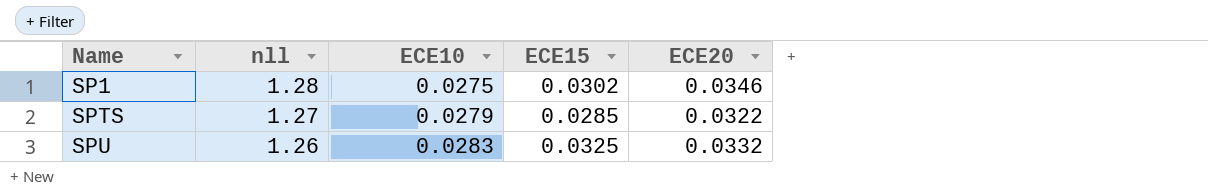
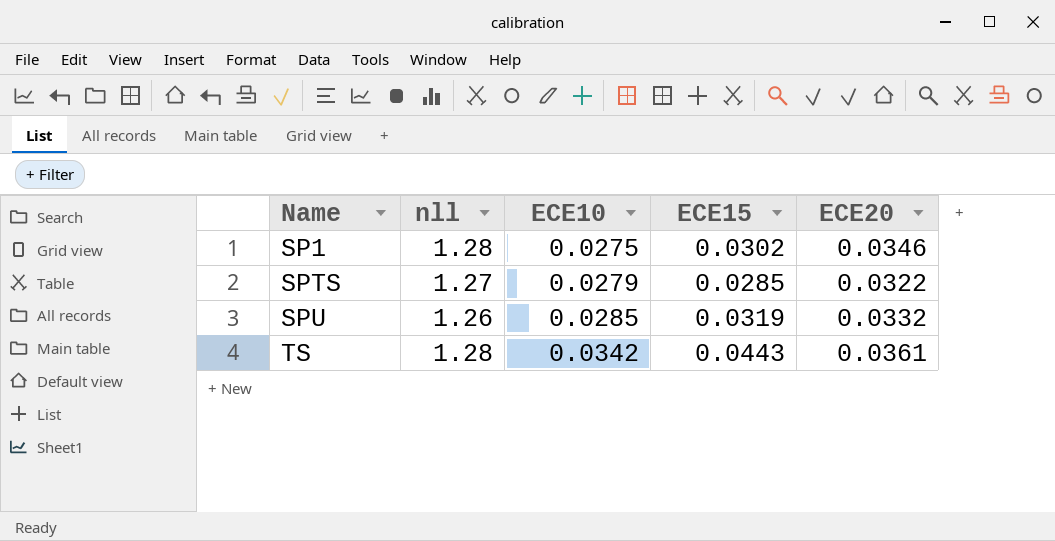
SPU | ECE10: 0.0283 -> 0.0285
SPU | ECE15: 0.0325 -> 0.0319
row TS: none -> 1.28 | 0.0342 | 0.0443 | 0.0361

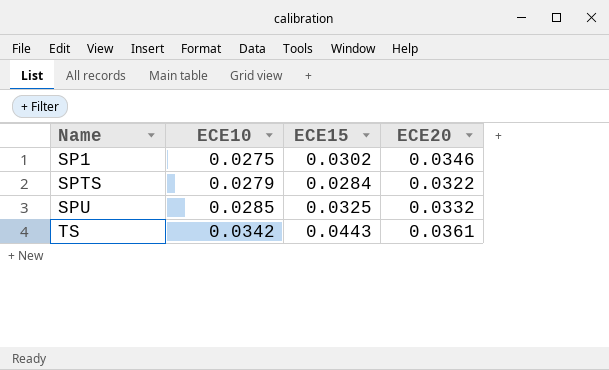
column nll | position: 2 -> none
SPTS | ECE15: 0.0285 -> 0.0284
SPU | ECE15: 0.0319 -> 0.0325

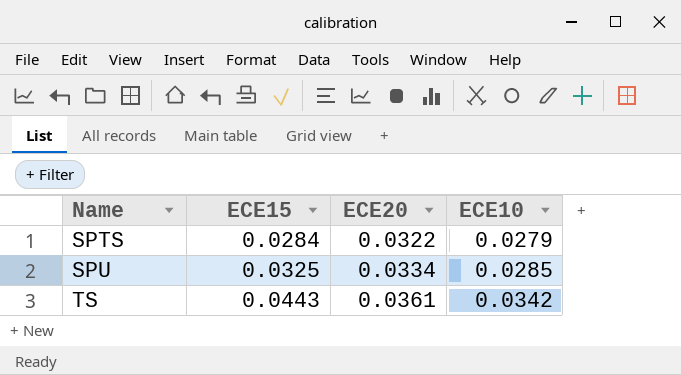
column ECE10 | position: 2 -> 4
row SP1: 0.0275 | 0.0302 | 0.0346 -> none
SPU | ECE20: 0.0332 -> 0.0334

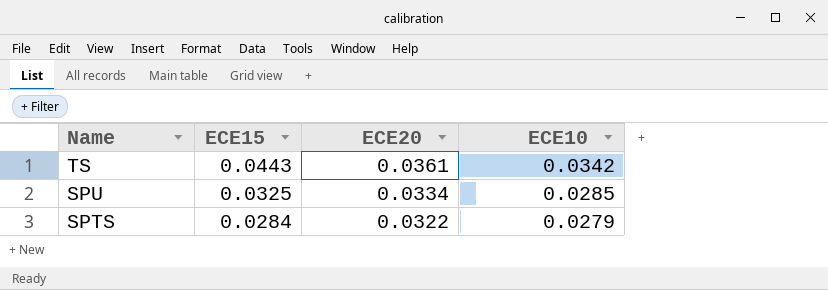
row order: Name ascending -> Name descending

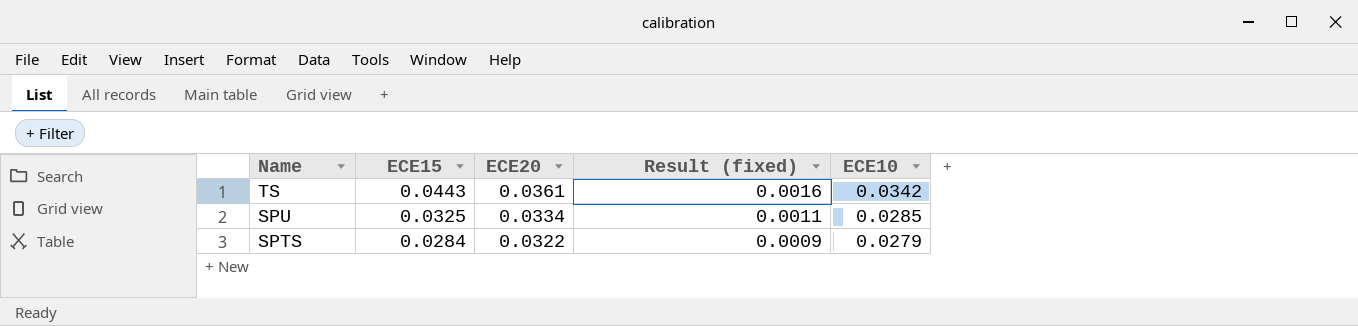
column Result (fixed) | formula: none -> [ECE15] * [ECE20]

